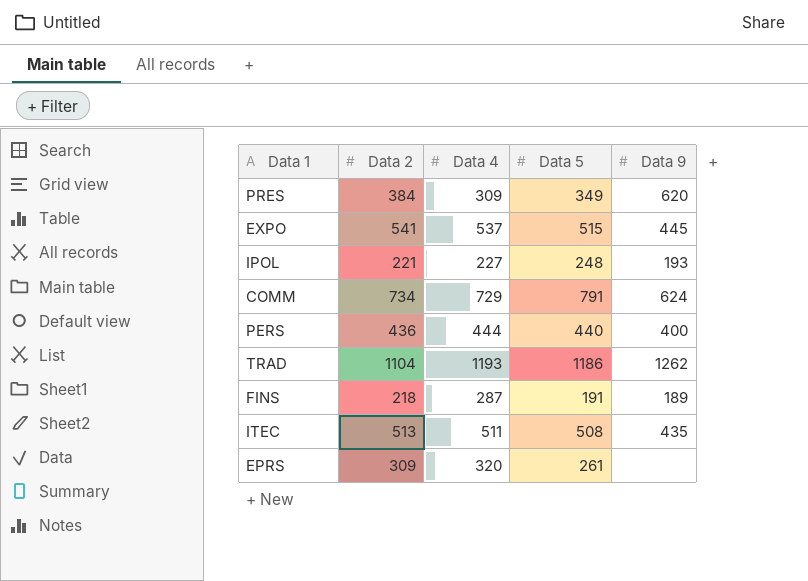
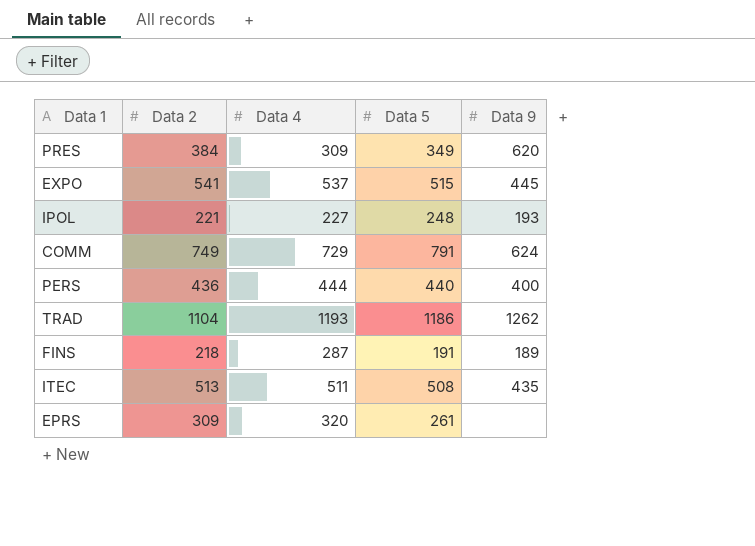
COMM | Data 2: 734 -> 749

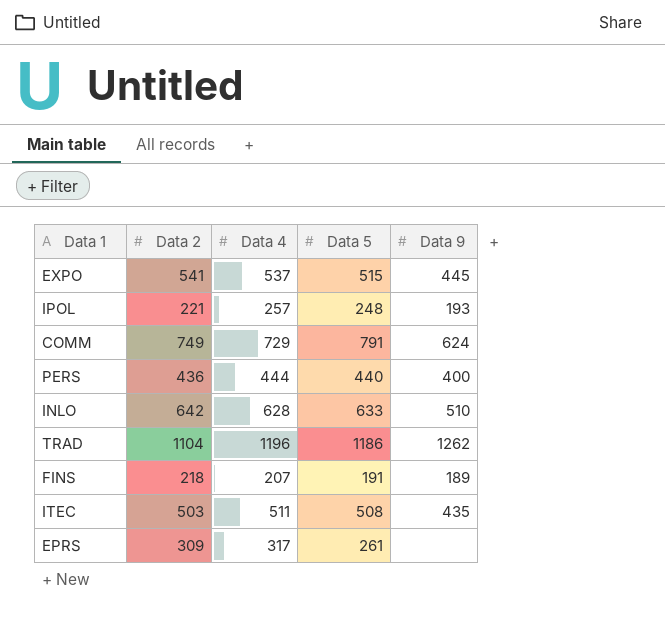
row PRES: 384 | 309 | 349 | 620 -> none
IPOL | Data 4: 227 -> 257
row INLO: none -> 642 | 628 | 633 | 510
TRAD | Data 4: 1193 -> 1196
FINS | Data 4: 287 -> 207
ITEC | Data 2: 513 -> 503
EPRS | Data 4: 320 -> 317

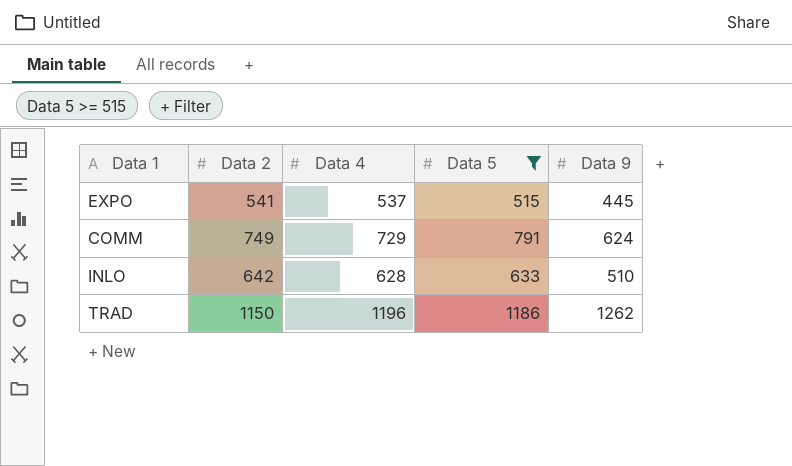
filter: none -> Data 5 >= 515
TRAD | Data 2: 1104 -> 1150

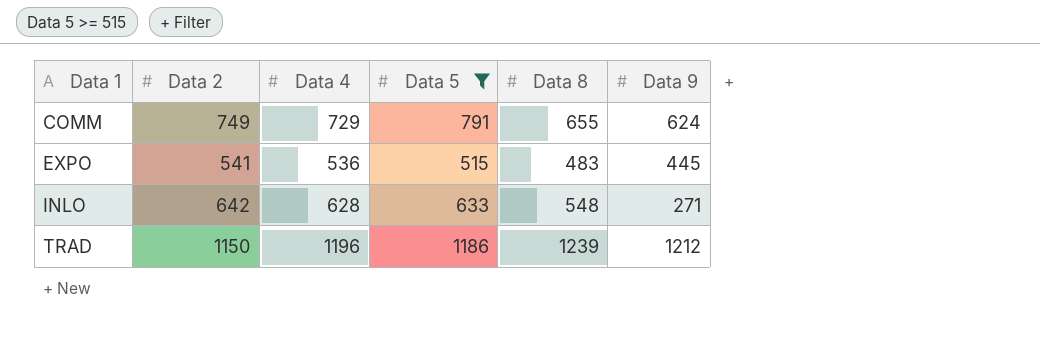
row order: none -> Data 1 ascending
column Data 8 | position: none -> 5
EXPO | Data 4: 537 -> 536
INLO | Data 9: 510 -> 271
TRAD | Data 9: 1262 -> 1212

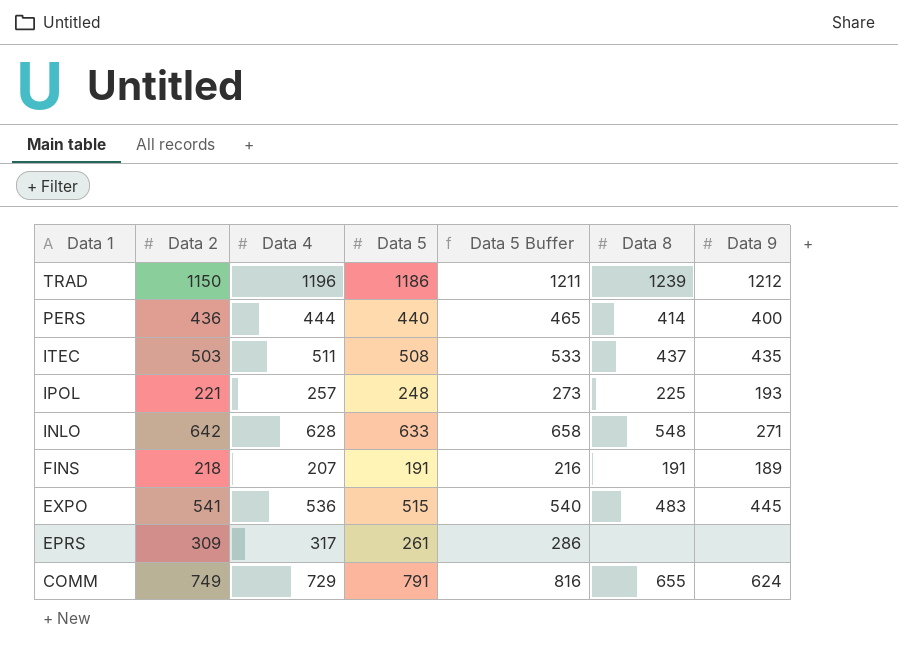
filter: Data 5 >= 515 -> none
row order: Data 1 ascending -> Data 1 descending
column Data 5 Buffer | formula: none -> [Data 5] + 25

